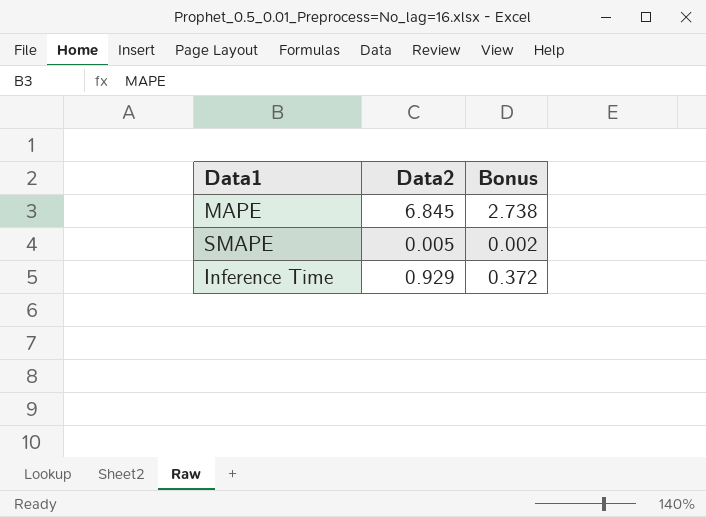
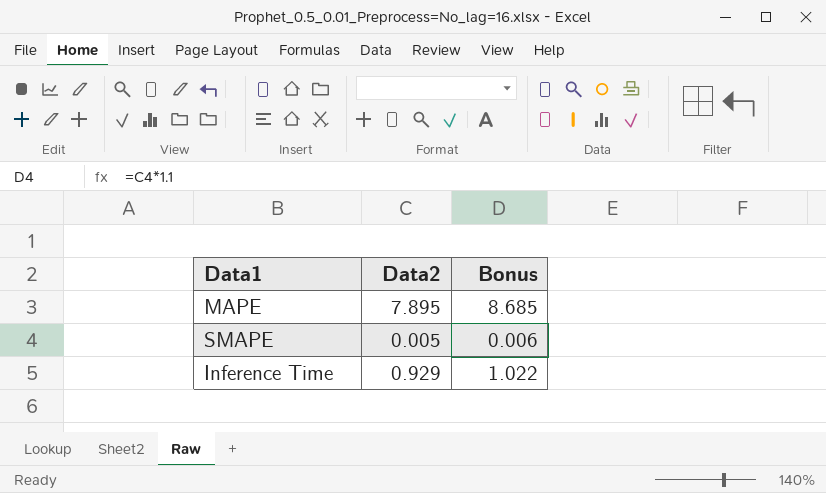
column Bonus | formula: [Data2] * 0.4 -> [Data2] * 1.1
MAPE | Data2: 6.845 -> 7.895

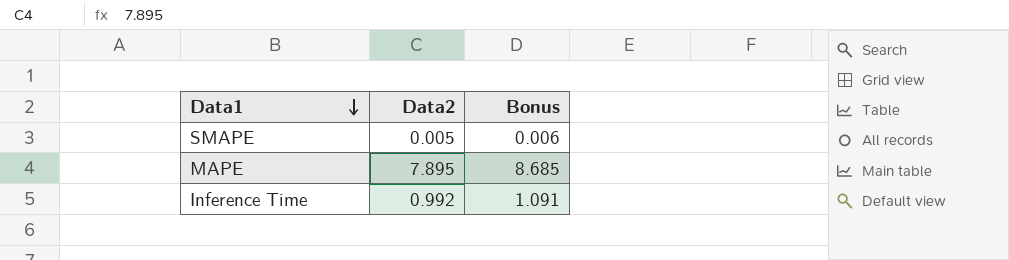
row order: none -> Data1 descending
Inference Time | Data2: 0.929 -> 0.992
Inference Time | Bonus: 1.022 -> 1.091

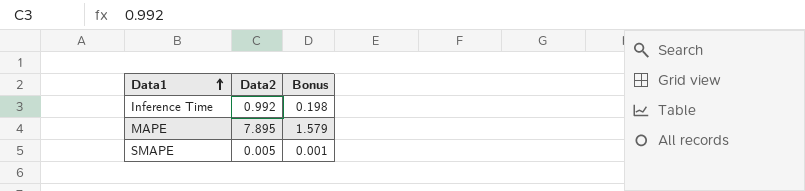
row order: Data1 descending -> Data1 ascending
column Bonus | formula: [Data2] * 1.1 -> [Data2] * 0.2

